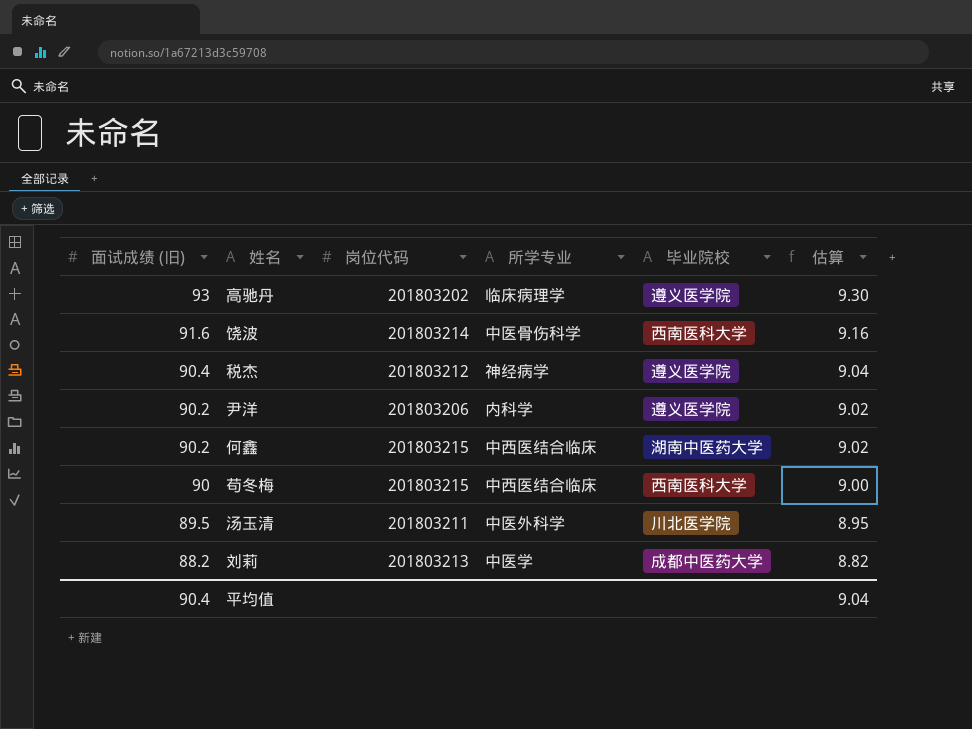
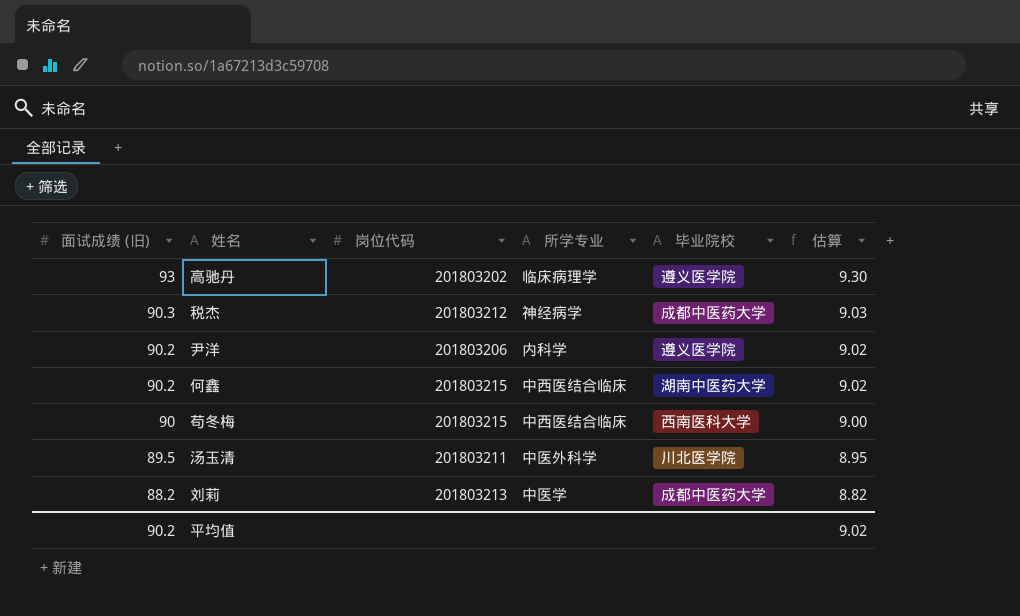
row 饶波: 91.6 | 201803214 | 中医骨伤科学 | 西南医科大学 | 9.16 -> none
税杰 | 面试成绩 (旧): 90.4 -> 90.3
税杰 | 毕业院校: 遵义医学院 -> 成都中医药大学
税杰 | 估算: 9.04 -> 9.03
平均值 | 面试成绩 (旧): 90.4 -> 90.2
平均值 | 估算: 9.04 -> 9.02

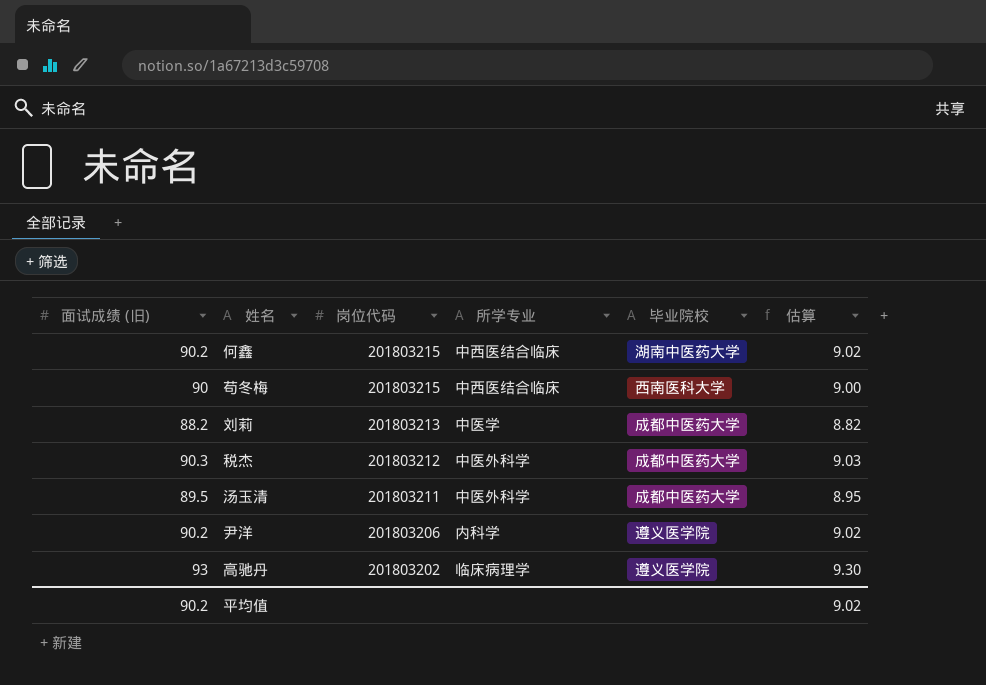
row order: 面试成绩 (旧) descending -> 岗位代码 descending
税杰 | 所学专业: 神经病学 -> 中医外科学
汤玉清 | 毕业院校: 川北医学院 -> 成都中医药大学

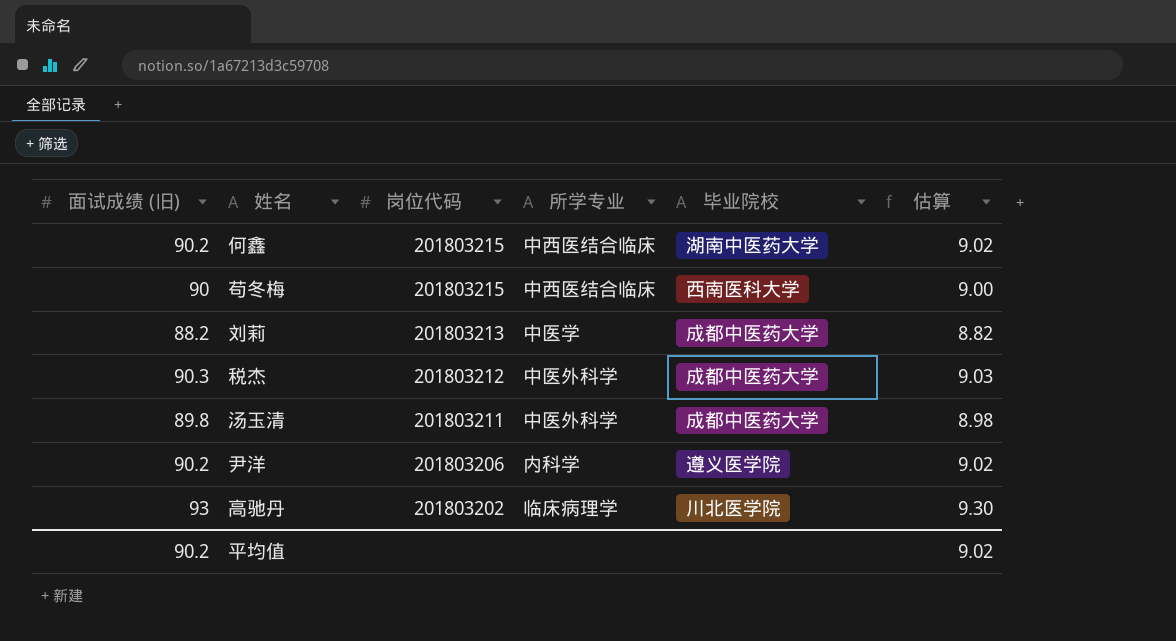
汤玉清 | 面试成绩 (旧): 89.5 -> 89.8
汤玉清 | 估算: 8.95 -> 8.98
高驰丹 | 毕业院校: 遵义医学院 -> 川北医学院

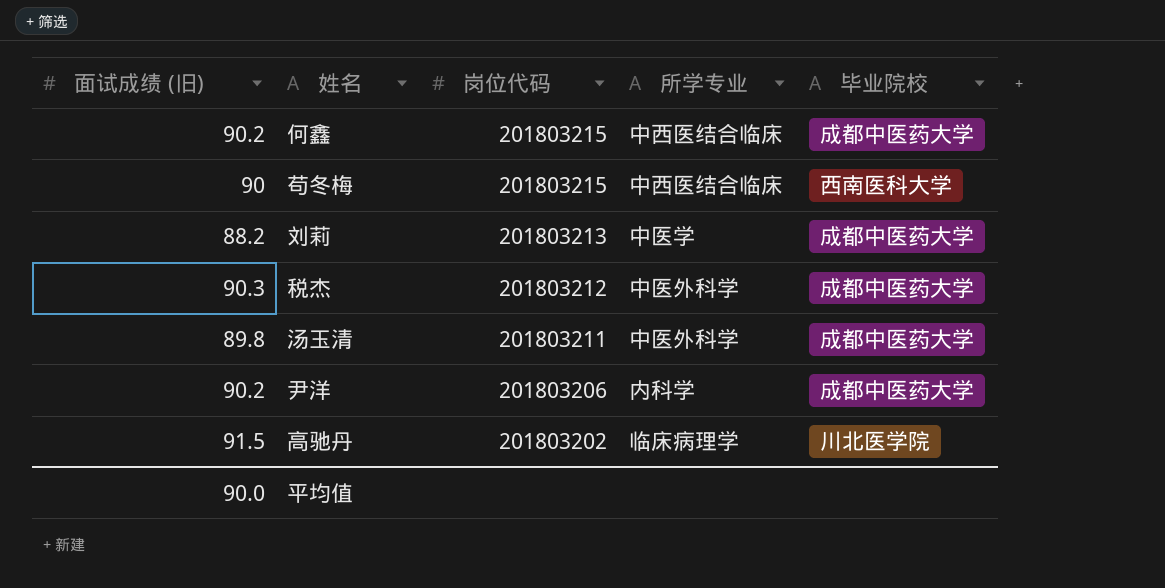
column 估算 | formula: [面试成绩 (旧)] * 0.1 -> none
何鑫 | 毕业院校: 湖南中医药大学 -> 成都中医药大学
尹洋 | 毕业院校: 遵义医学院 -> 成都中医药大学
高驰丹 | 面试成绩 (旧): 93 -> 91.5
平均值 | 面试成绩 (旧): 90.2 -> 90.0

